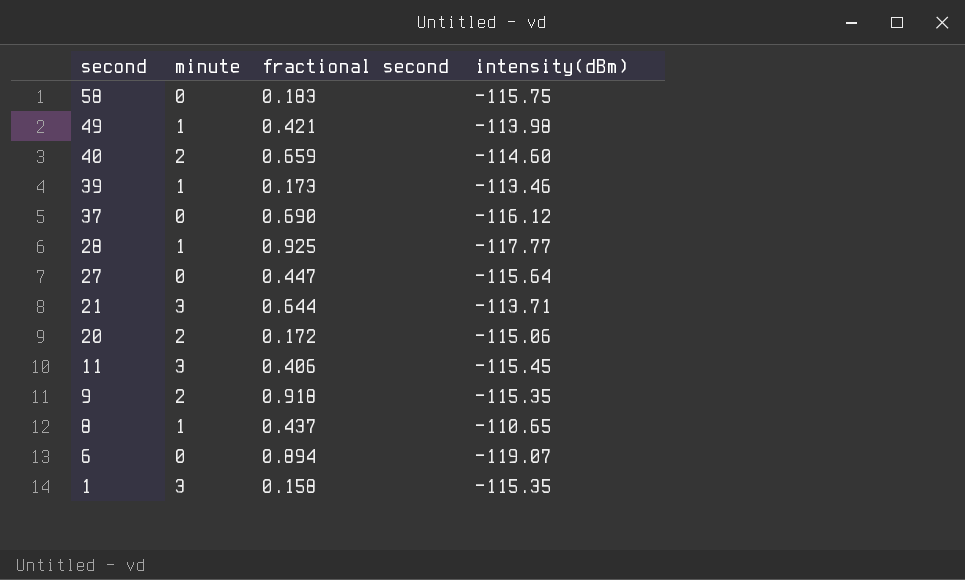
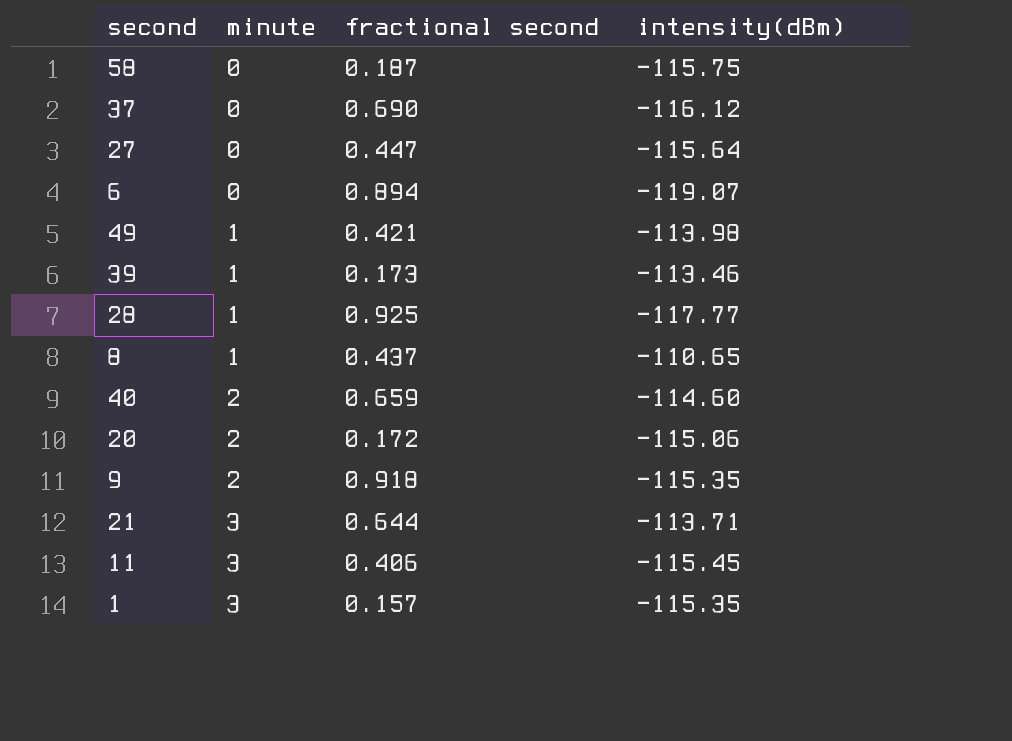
row order: second descending -> minute ascending
58 | fractional second: 0.183 -> 0.187
1 | fractional second: 0.158 -> 0.157

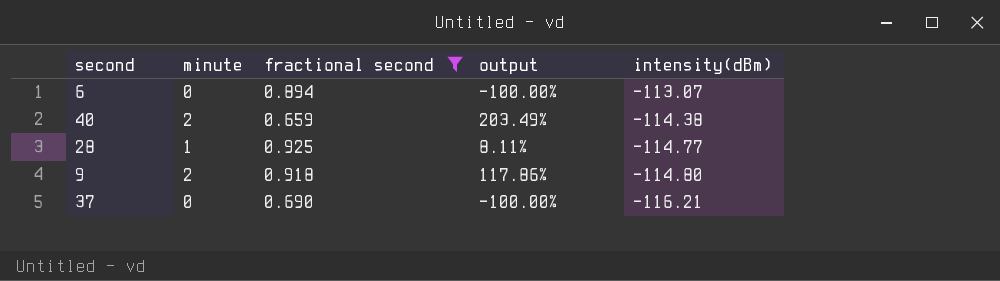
filter: none -> fractional second >= 0.659
row order: minute ascending -> intensity(dBm) descending
column output | formula: none -> ([minute] - [fractional second]) / [fractional second]
6 | intensity(dBm): -119.07 -> -113.07
40 | intensity(dBm): -114.60 -> -114.38
28 | intensity(dBm): -117.77 -> -114.77
9 | intensity(dBm): -115.35 -> -114.80
37 | intensity(dBm): -116.12 -> -116.21

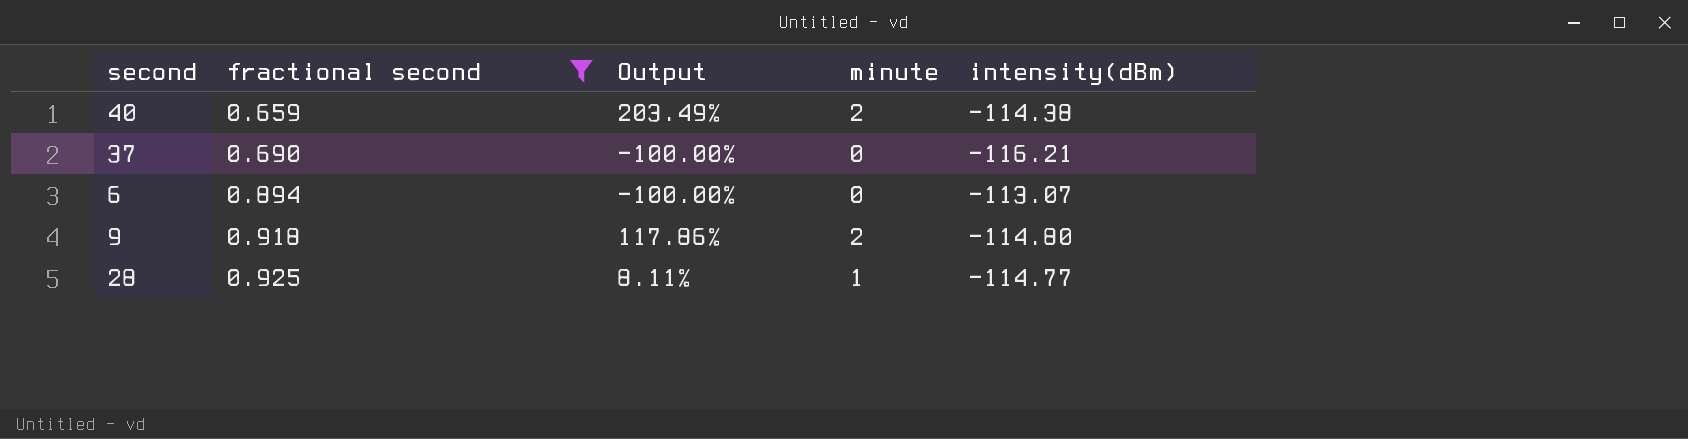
row order: intensity(dBm) descending -> fractional second ascending
column name: output -> Output
column minute | position: 2 -> 4

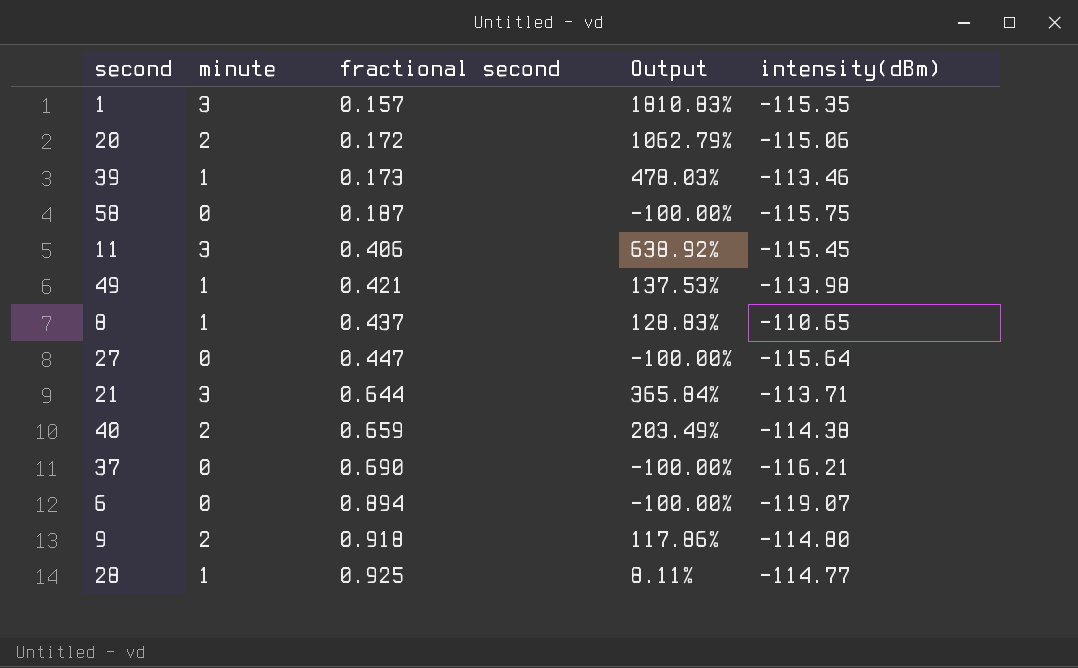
filter: fractional second >= 0.659 -> none
column minute | position: 4 -> 2
6 | intensity(dBm): -113.07 -> -119.07

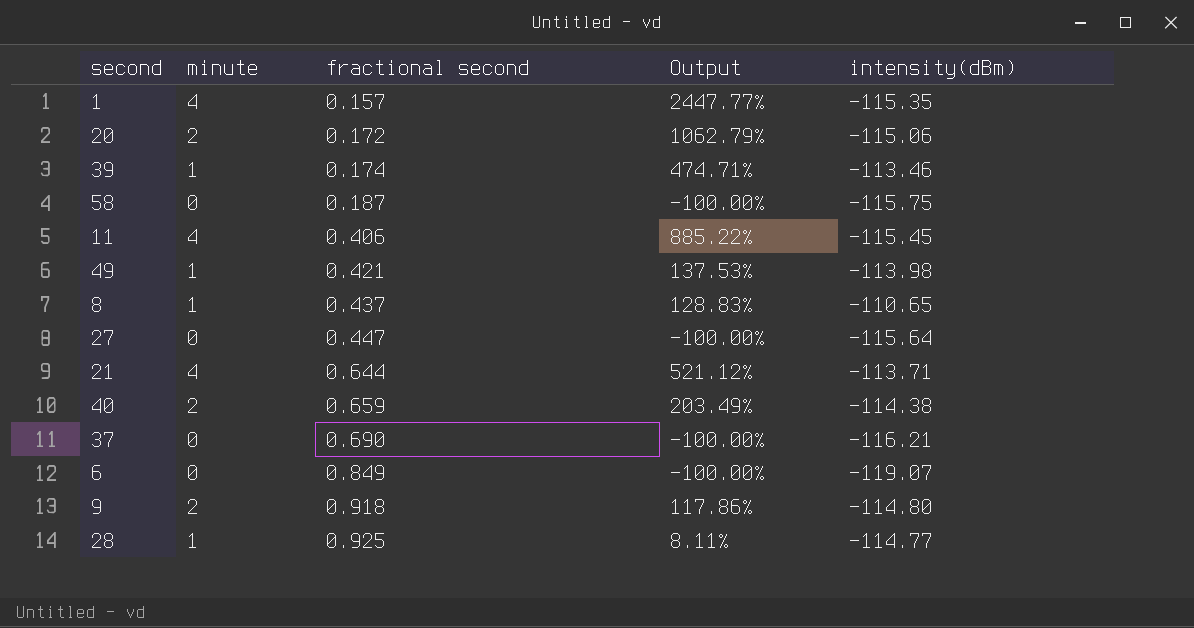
1 | minute: 3 -> 4
1 | Output: 1810.83% -> 2447.77%
39 | fractional second: 0.173 -> 0.174
39 | Output: 478.03% -> 474.71%
11 | minute: 3 -> 4
11 | Output: 638.92% -> 885.22%
21 | minute: 3 -> 4
21 | Output: 365.84% -> 521.12%
6 | fractional second: 0.894 -> 0.849

